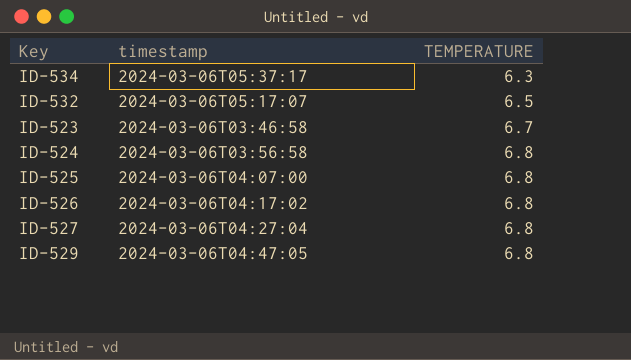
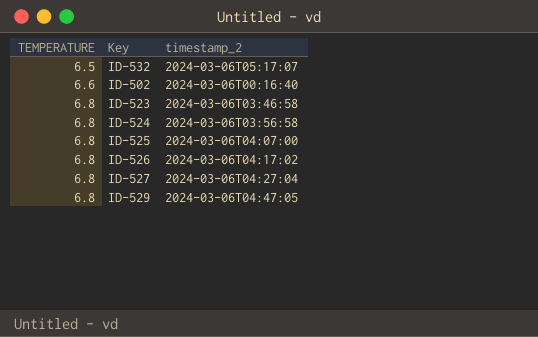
column TEMPERATURE | position: 3 -> 1
column name: timestamp -> timestamp_2
row ID-534: 2024-03-06T05:37:17 | 6.3 -> none
row ID-502: none -> 6.6 | 2024-03-06T00:16:40
ID-523 | TEMPERATURE: 6.7 -> 6.8

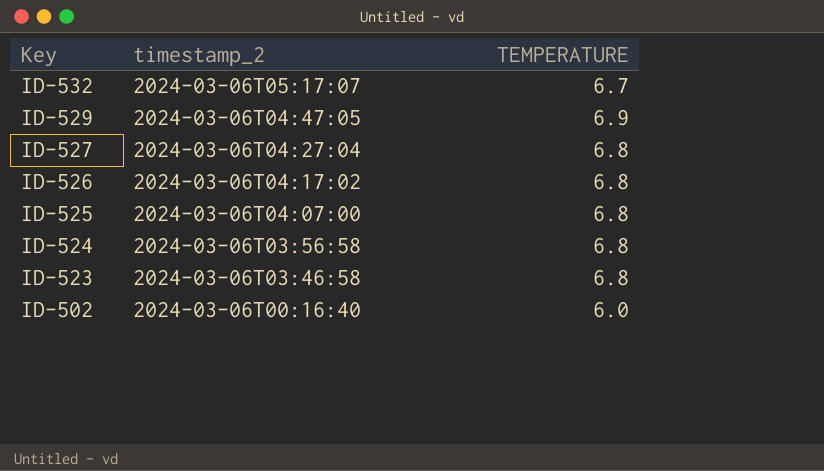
row order: TEMPERATURE ascending -> Key descending
column TEMPERATURE | position: 1 -> 3
ID-532 | TEMPERATURE: 6.5 -> 6.7
ID-529 | TEMPERATURE: 6.8 -> 6.9
ID-502 | TEMPERATURE: 6.6 -> 6.0

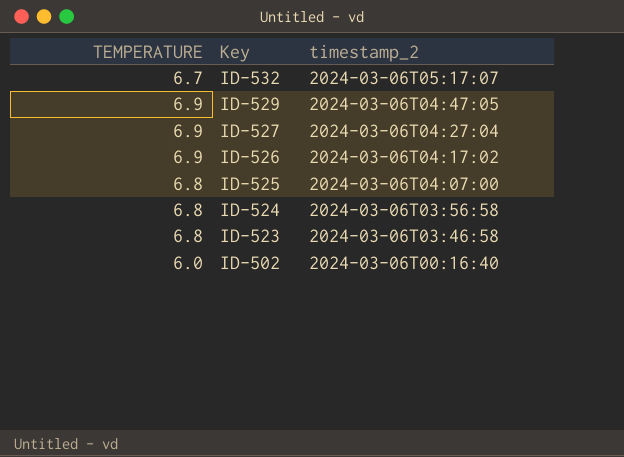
column TEMPERATURE | position: 3 -> 1
ID-527 | TEMPERATURE: 6.8 -> 6.9
ID-526 | TEMPERATURE: 6.8 -> 6.9

